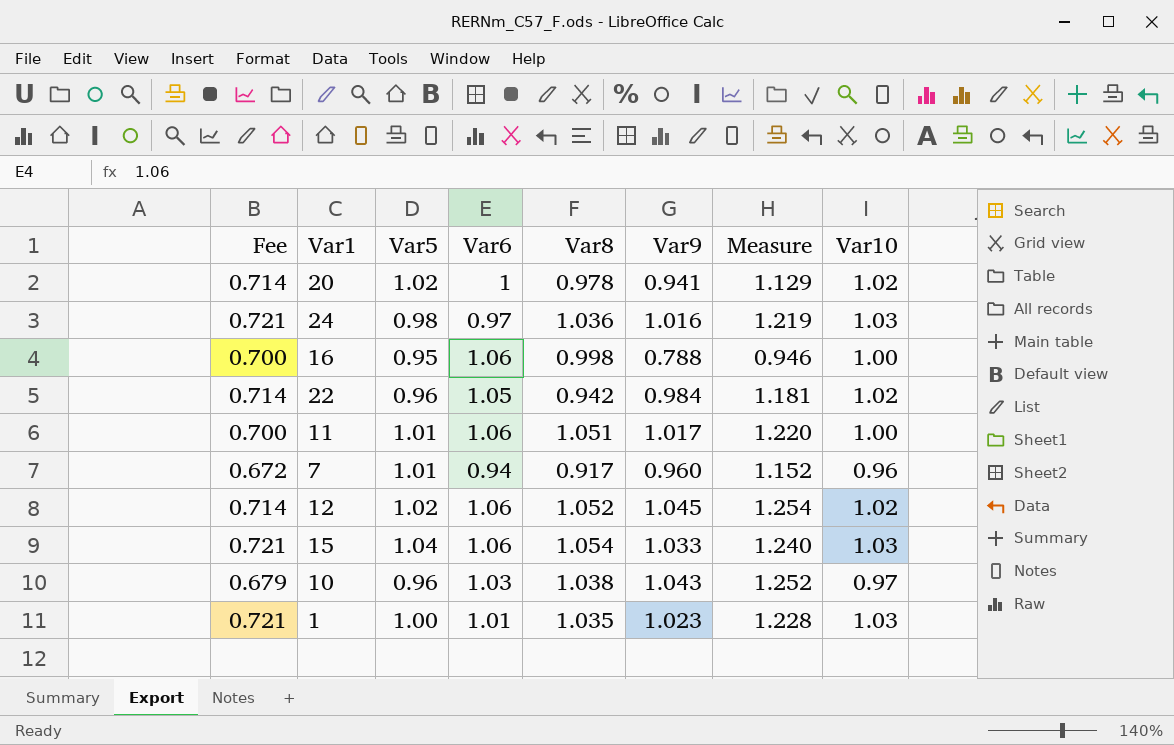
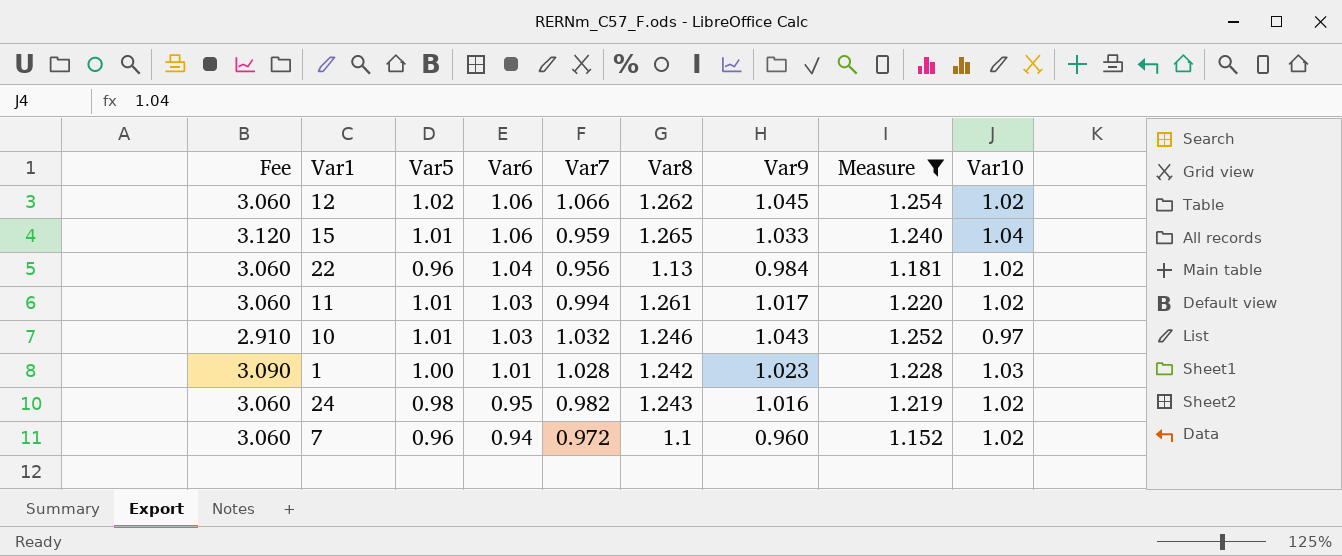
filter: none -> Measure >= 1.152
row order: none -> Var6 descending
column Fee | formula: [Var10] * 0.7 -> [Var10] * 3
column Var7 | position: none -> 5
12 | Var8: 1.052 -> 1.262
15 | Var5: 1.04 -> 1.01
15 | Var8: 1.054 -> 1.265
15 | Var10: 1.03 -> 1.04
22 | Var6: 1.05 -> 1.04
22 | Var8: 0.942 -> 1.13
11 | Var6: 1.06 -> 1.03
11 | Var8: 1.051 -> 1.261
11 | Var10: 1.00 -> 1.02
10 | Var5: 0.96 -> 1.01
10 | Var8: 1.038 -> 1.246
1 | Var8: 1.035 -> 1.242
24 | Var6: 0.97 -> 0.95
24 | Var8: 1.036 -> 1.243
24 | Var10: 1.03 -> 1.02
7 | Var5: 1.01 -> 0.96
7 | Var8: 0.917 -> 1.1
7 | Var10: 0.96 -> 1.02

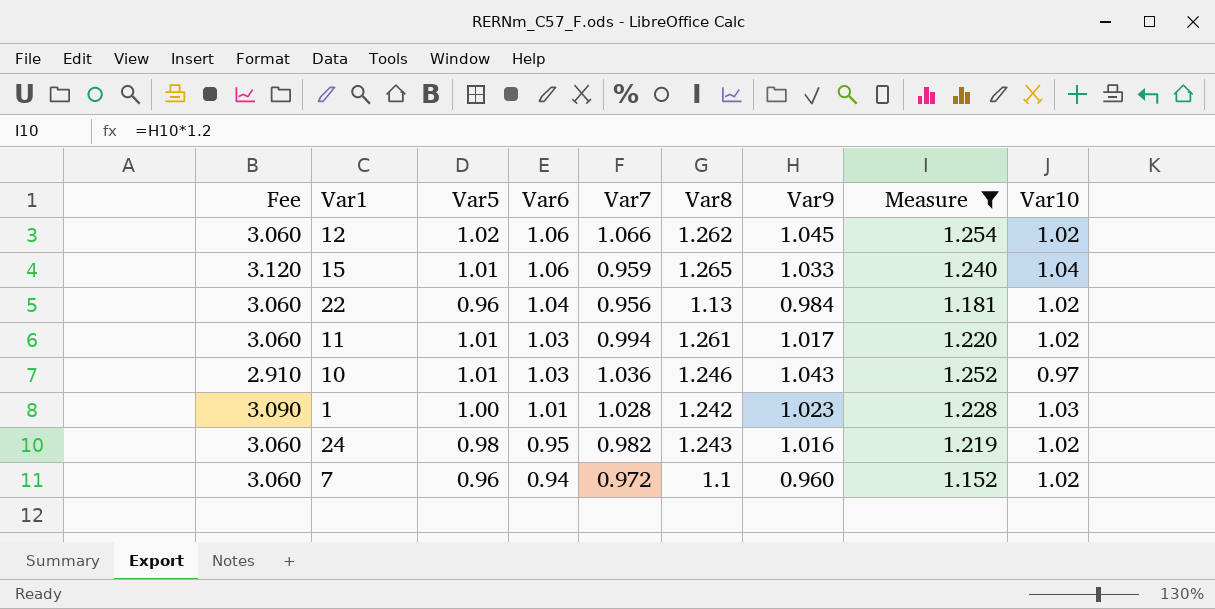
10 | Var7: 1.032 -> 1.036

